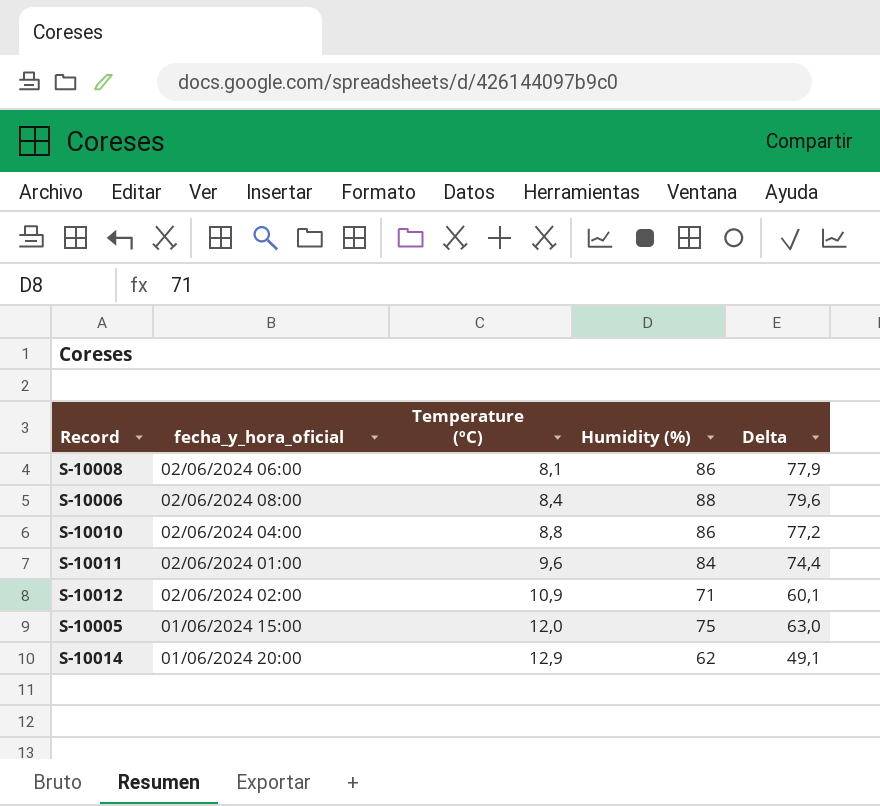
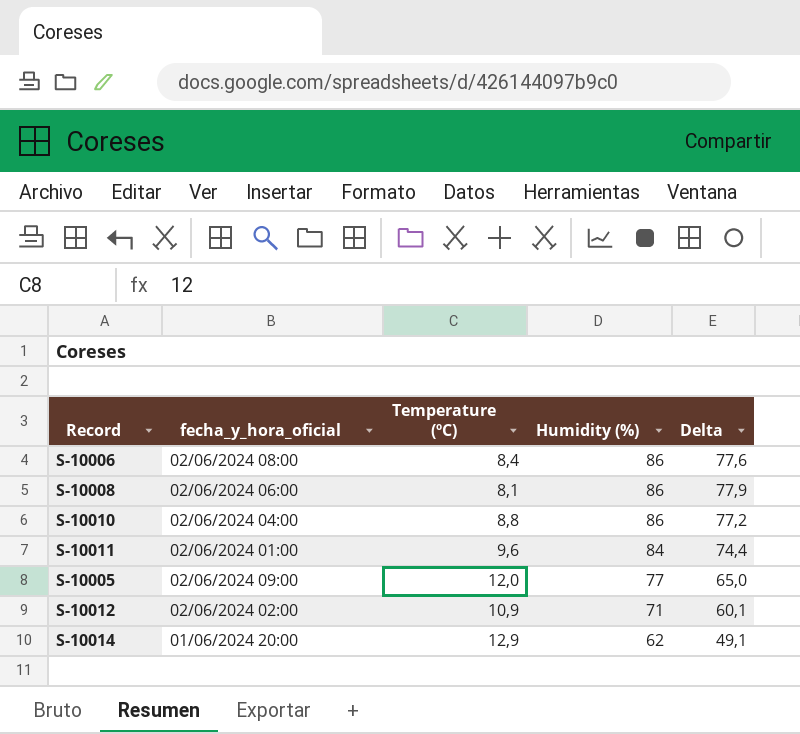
row order: Temperature (ºC) ascending -> Humidity (%) descending
S-10006 | Humidity (%): 88 -> 86
S-10006 | Delta: 79,6 -> 77,6
S-10005 | fecha_y_hora_oficial: 01/06/2024 15:00 -> 02/06/2024 09:00
S-10005 | Humidity (%): 75 -> 77
S-10005 | Delta: 63,0 -> 65,0

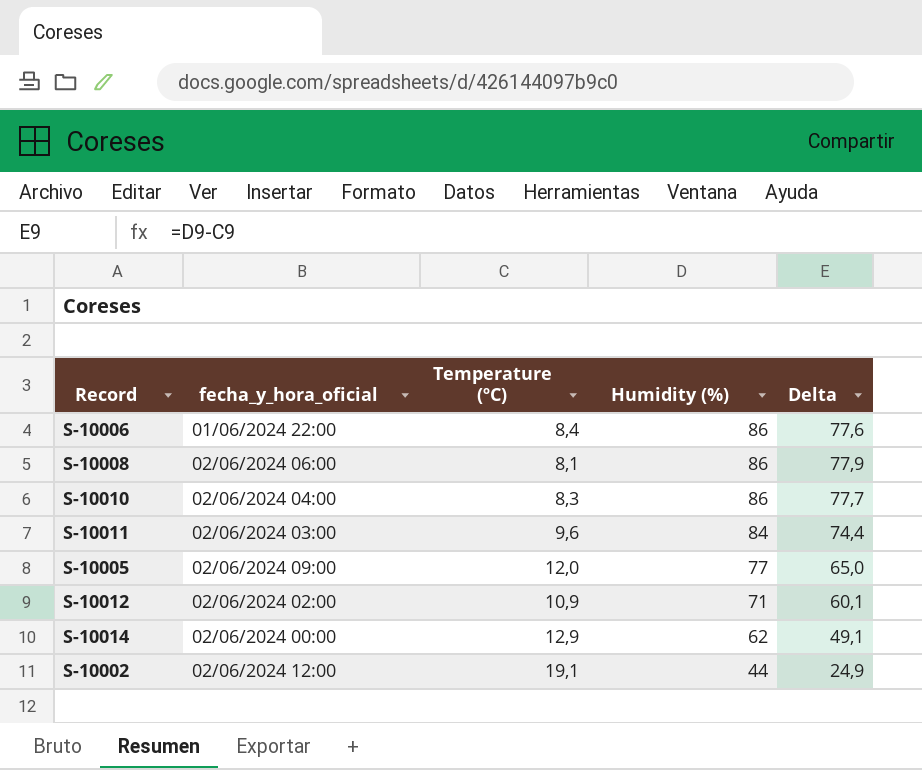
S-10006 | fecha_y_hora_oficial: 02/06/2024 08:00 -> 01/06/2024 22:00
S-10010 | Temperature (ºC): 8,8 -> 8,3
S-10010 | Delta: 77,2 -> 77,7
S-10011 | fecha_y_hora_oficial: 02/06/2024 01:00 -> 02/06/2024 03:00
S-10014 | fecha_y_hora_oficial: 01/06/2024 20:00 -> 02/06/2024 00:00
row S-10002: none -> 02/06/2024 12:00 | 19,1 | 44 | 24,9

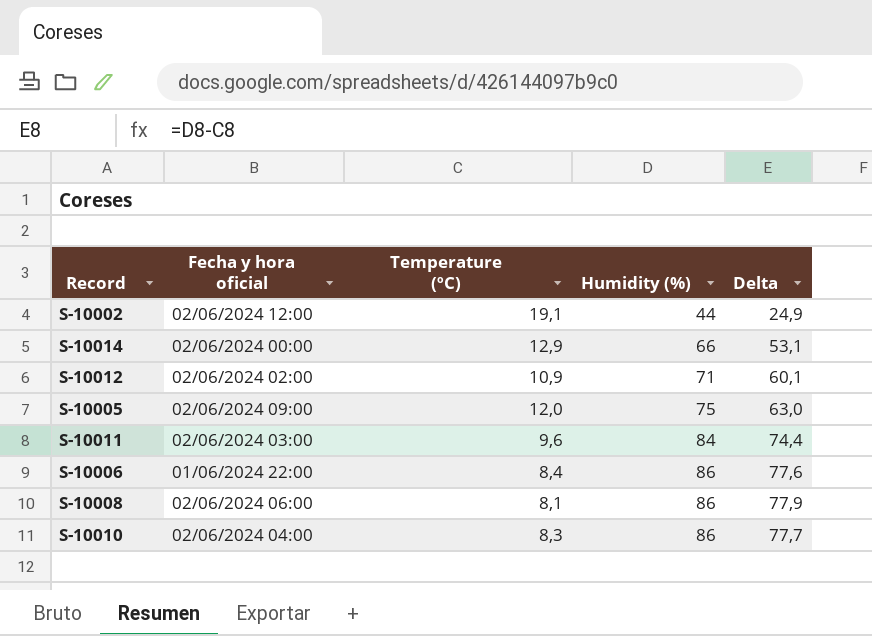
row order: Humidity (%) descending -> Humidity (%) ascending
column name: fecha_y_hora_oficial -> Fecha y hora oficial
S-10014 | Humidity (%): 62 -> 66
S-10014 | Delta: 49,1 -> 53,1
S-10005 | Humidity (%): 77 -> 75
S-10005 | Delta: 65,0 -> 63,0

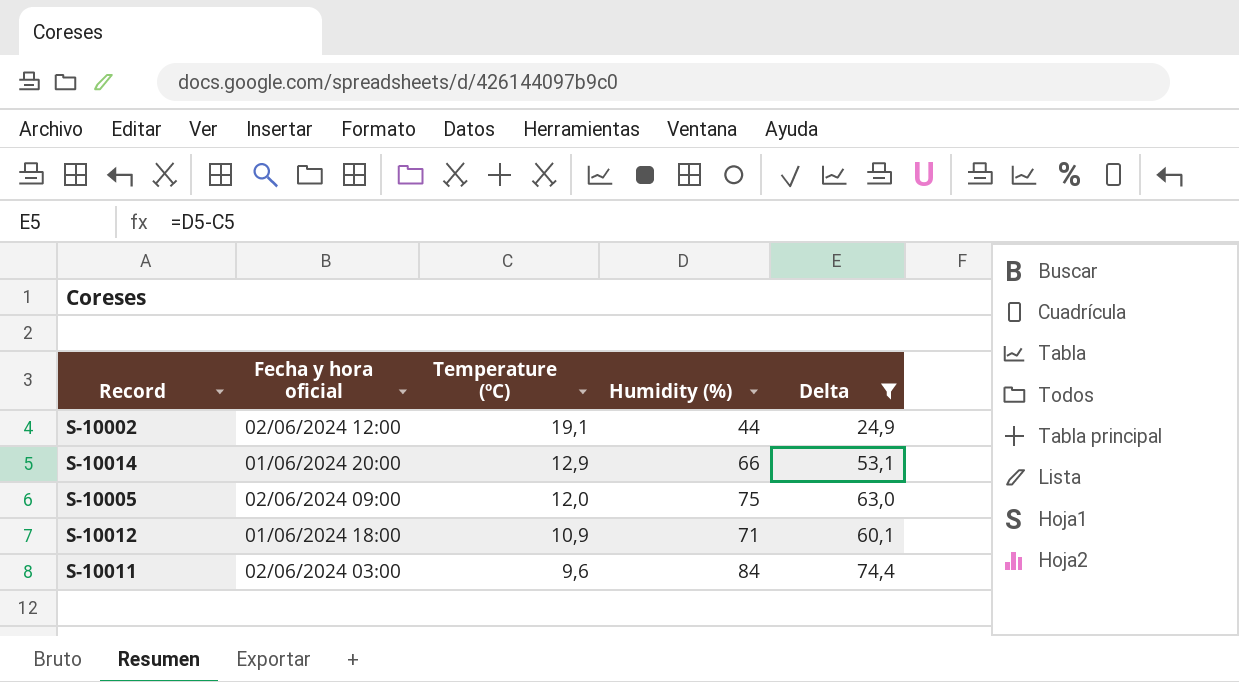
filter: none -> Delta <= 74,4
row order: Humidity (%) ascending -> Temperature (ºC) descending
S-10014 | Fecha y hora oficial: 02/06/2024 00:00 -> 01/06/2024 20:00
S-10012 | Fecha y hora oficial: 02/06/2024 02:00 -> 01/06/2024 18:00

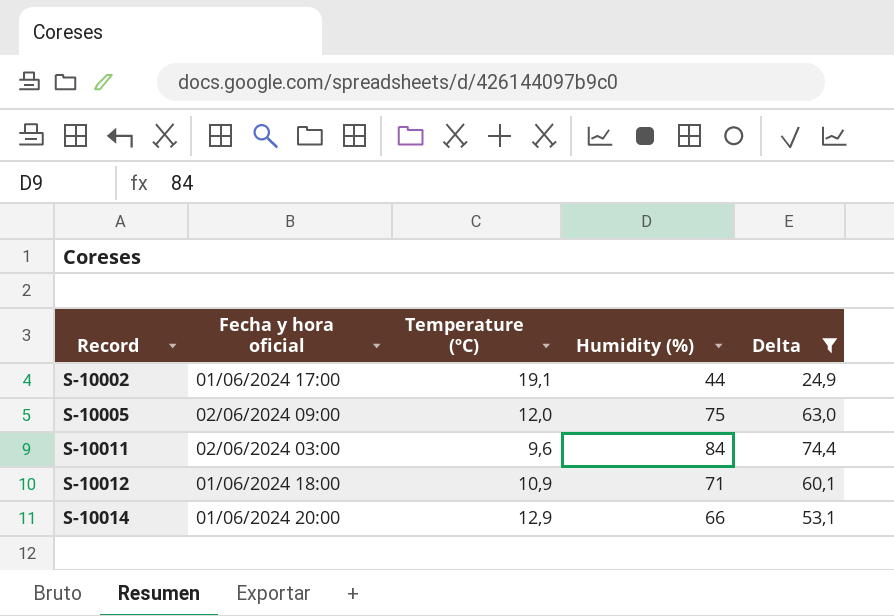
row order: Temperature (ºC) descending -> Record ascending
S-10002 | Fecha y hora oficial: 02/06/2024 12:00 -> 01/06/2024 17:00

